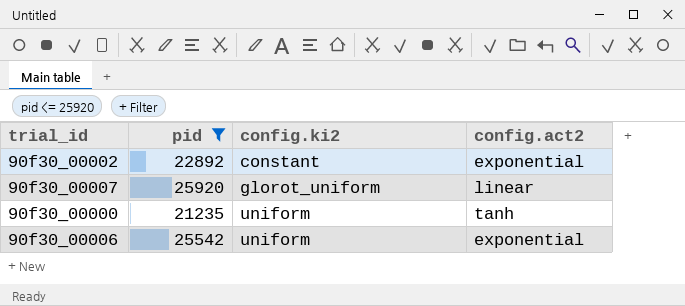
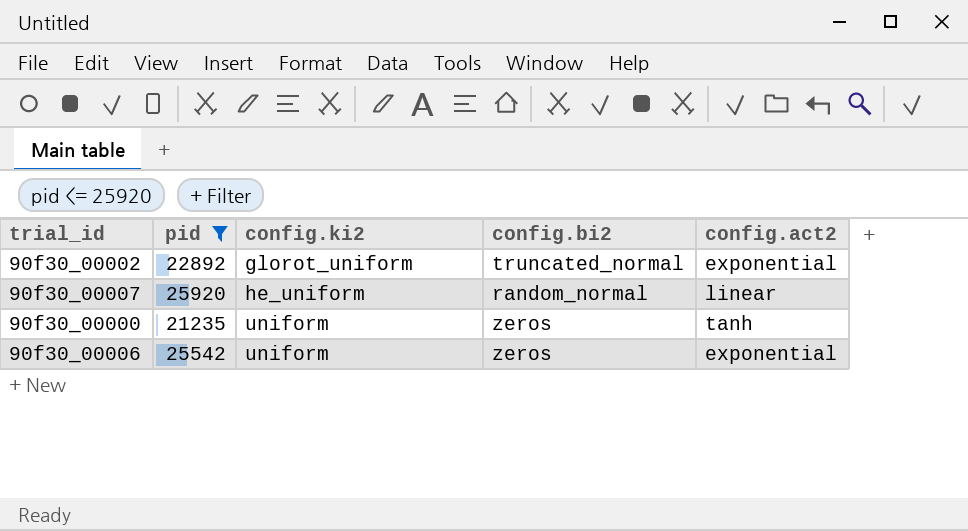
column config.bi2 | position: none -> 4
90f30_00002 | config.ki2: constant -> glorot_uniform
90f30_00007 | config.ki2: glorot_uniform -> he_uniform

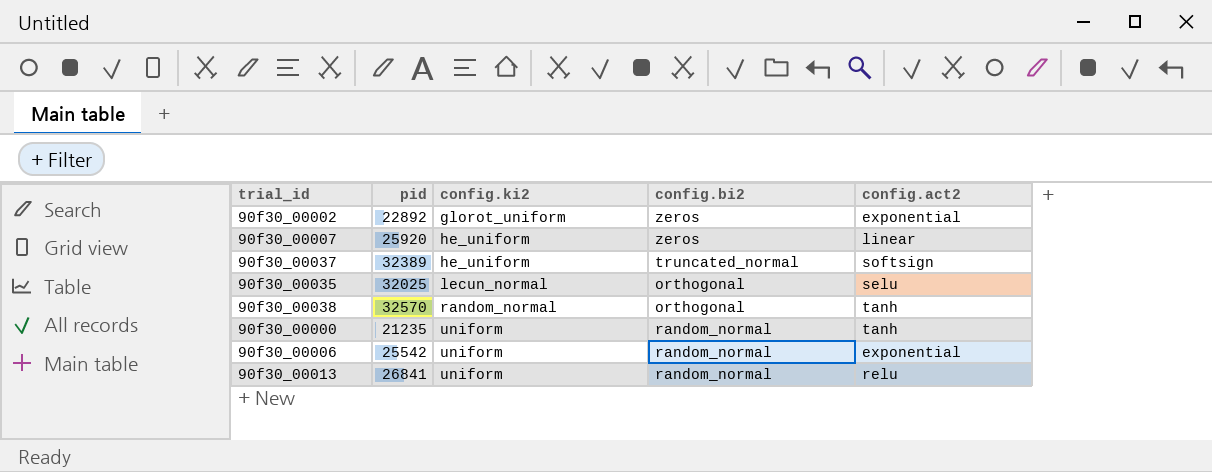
filter: pid <= 25920 -> none
90f30_00002 | config.bi2: truncated_normal -> zeros
90f30_00007 | config.bi2: random_normal -> zeros
90f30_00000 | config.bi2: zeros -> random_normal
90f30_00006 | config.bi2: zeros -> random_normal

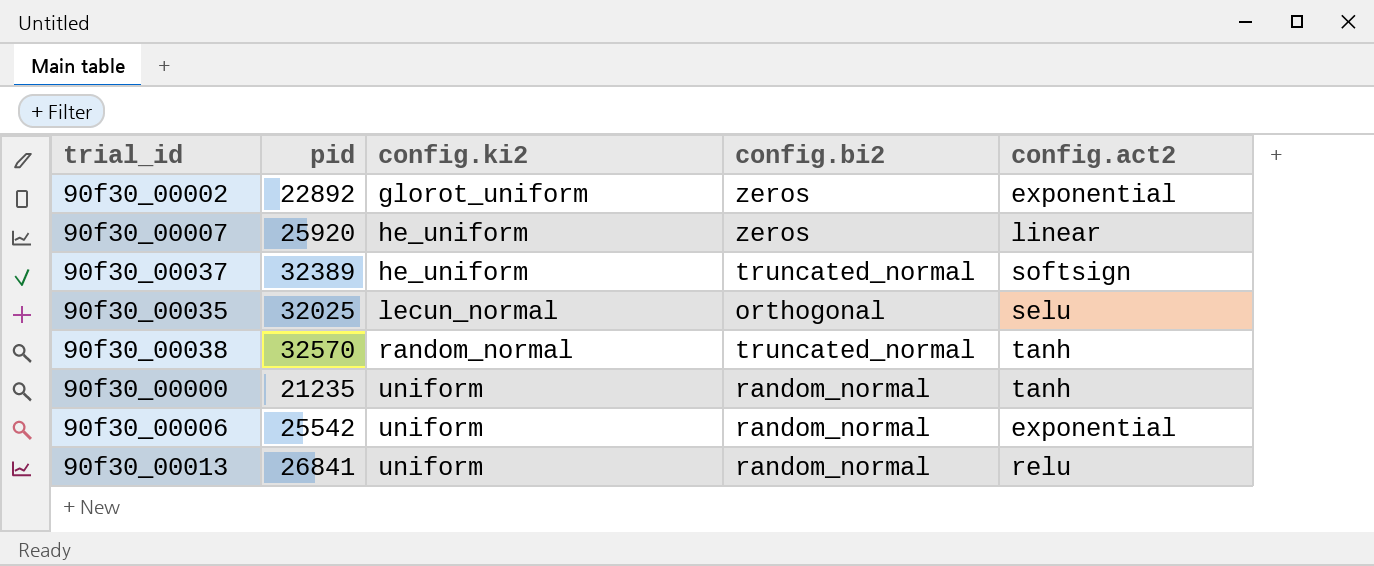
90f30_00038 | config.bi2: orthogonal -> truncated_normal

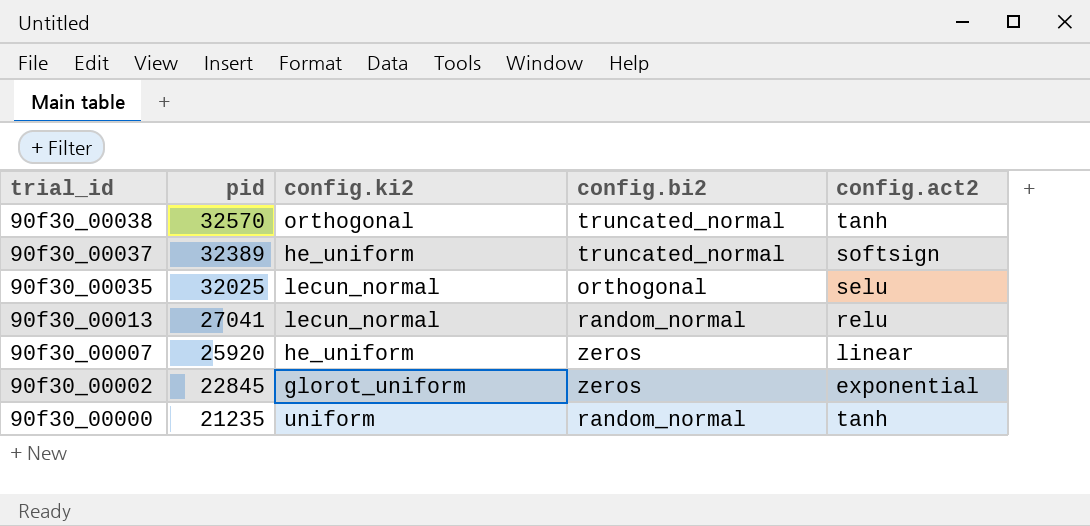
row order: config.ki2 ascending -> trial_id descending
row 90f30_00006: 25542 | uniform | random_normal | exponential -> none
90f30_00038 | config.ki2: random_normal -> orthogonal
90f30_00013 | pid: 26841 -> 27041
90f30_00013 | config.ki2: uniform -> lecun_normal
90f30_00002 | pid: 22892 -> 22845

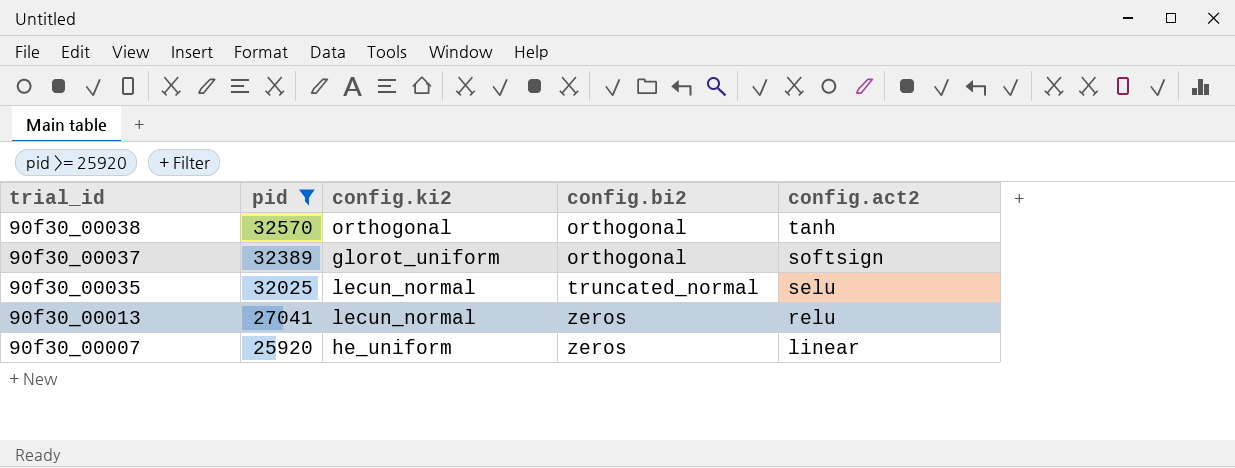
filter: none -> pid >= 25920
90f30_00038 | config.bi2: truncated_normal -> orthogonal
90f30_00037 | config.ki2: he_uniform -> glorot_uniform
90f30_00037 | config.bi2: truncated_normal -> orthogonal
90f30_00035 | config.bi2: orthogonal -> truncated_normal
90f30_00013 | config.bi2: random_normal -> zeros

